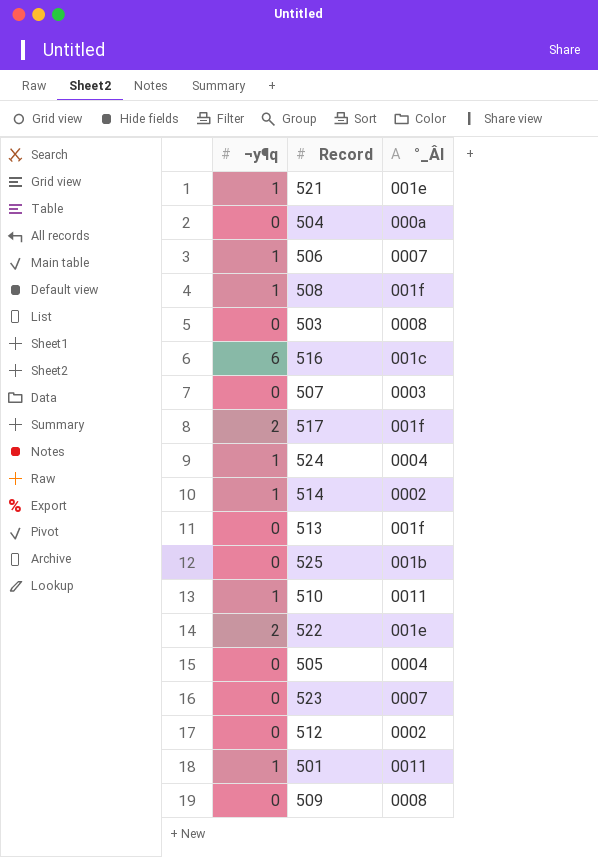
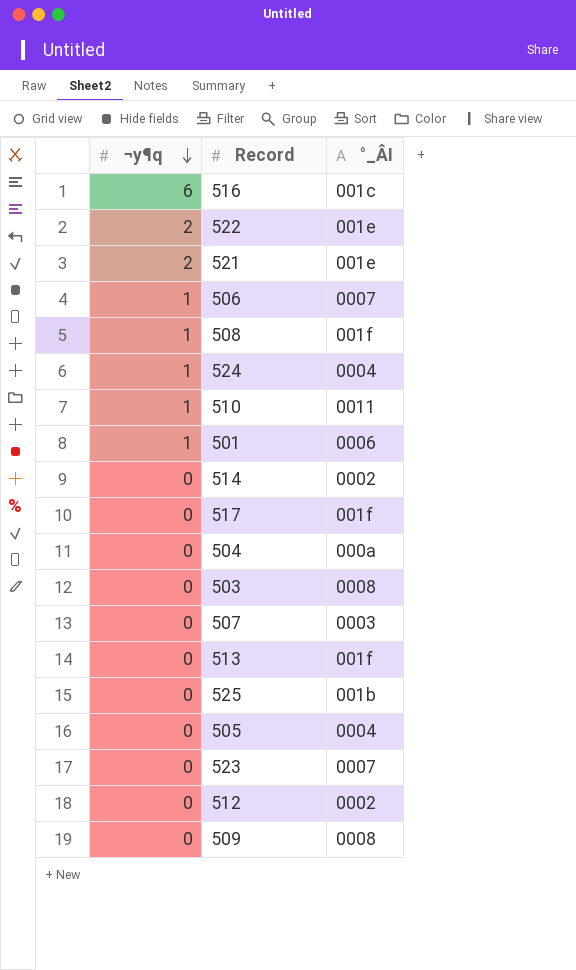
row order: none -> ¬y¶q descending
521 | ¬y¶q: 1 -> 2
501 | °_ÂI: 0011 -> 0006
514 | ¬y¶q: 1 -> 0
517 | ¬y¶q: 2 -> 0

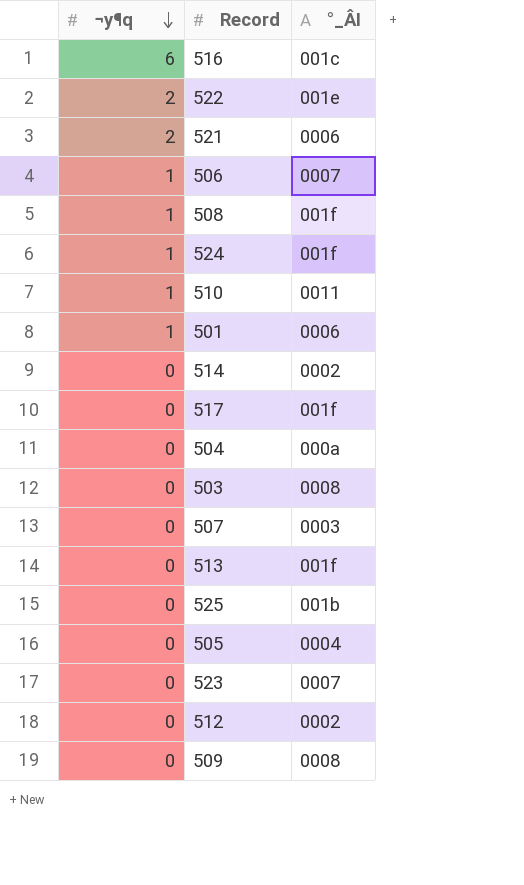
521 | °_ÂI: 001e -> 0006
524 | °_ÂI: 0004 -> 001f

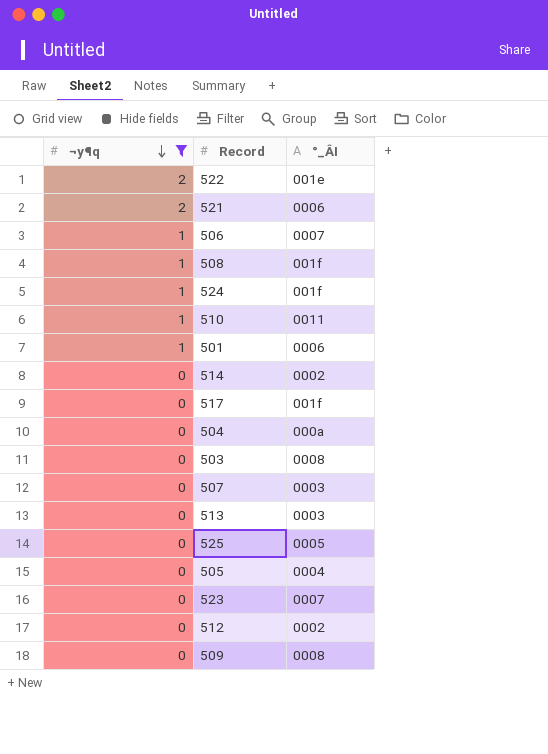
filter: none -> ¬y¶q != 6
513 | °_ÂI: 001f -> 0003
525 | °_ÂI: 001b -> 0005

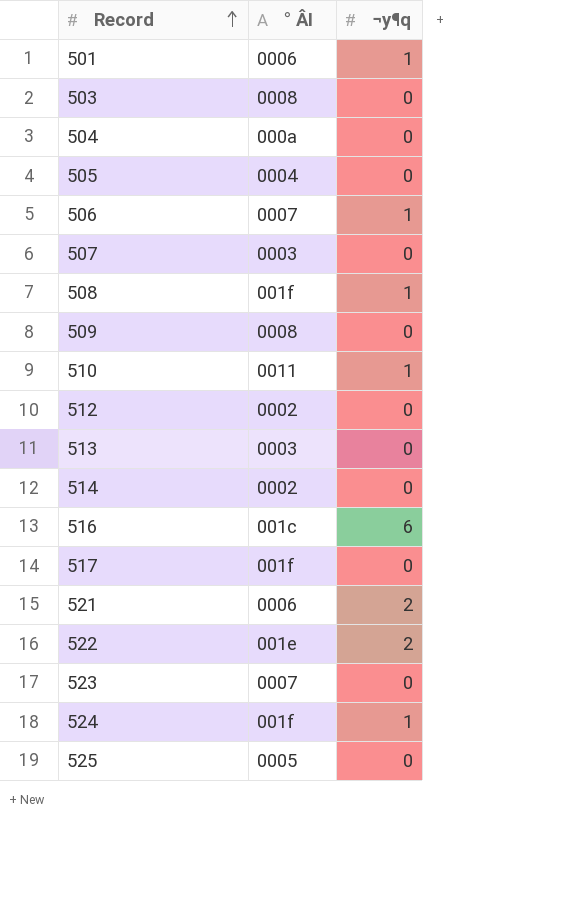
filter: ¬y¶q != 6 -> none
row order: ¬y¶q descending -> Record ascending
column name: °_ÂI -> ° ÂI
column ¬y¶q | position: 1 -> 3

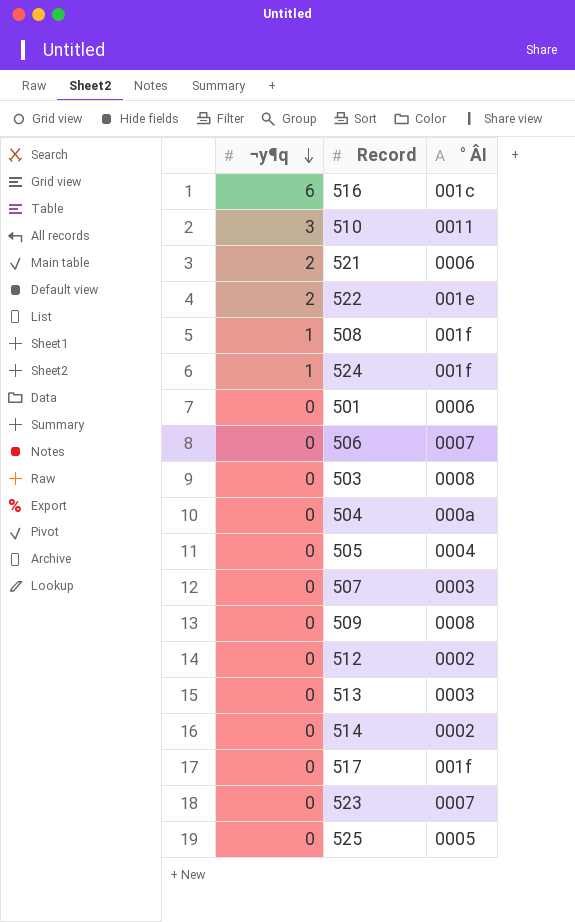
row order: Record ascending -> ¬y¶q descending
column ¬y¶q | position: 3 -> 1
510 | ¬y¶q: 1 -> 3
501 | ¬y¶q: 1 -> 0
506 | ¬y¶q: 1 -> 0

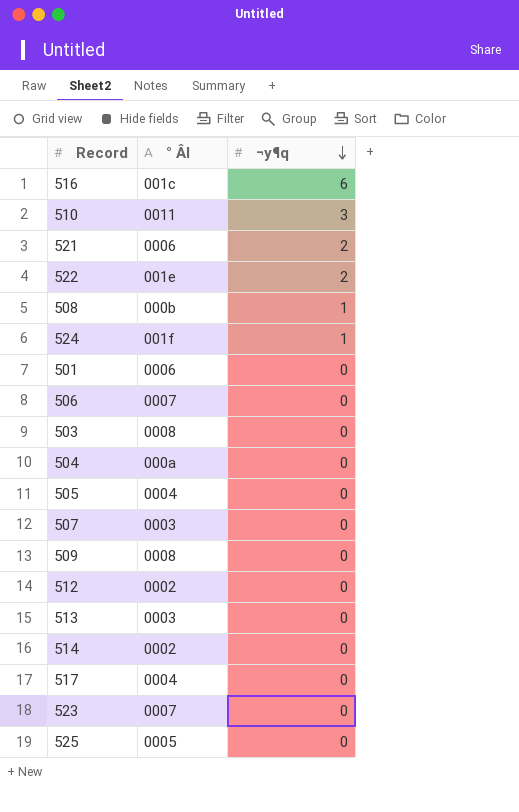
column ¬y¶q | position: 1 -> 3
508 | ° ÂI: 001f -> 000b
517 | ° ÂI: 001f -> 0004

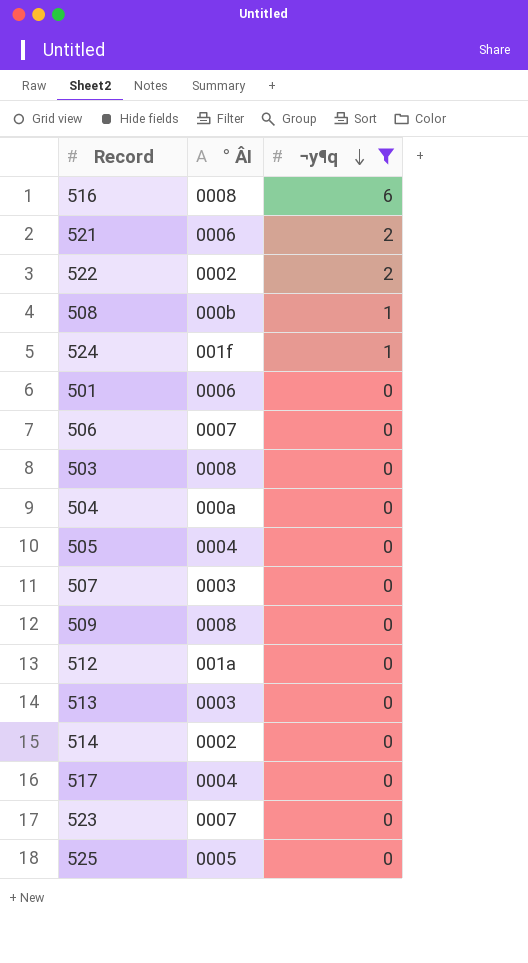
filter: none -> ¬y¶q != 3
516 | ° ÂI: 001c -> 0008
522 | ° ÂI: 001e -> 0002
512 | ° ÂI: 0002 -> 001a

